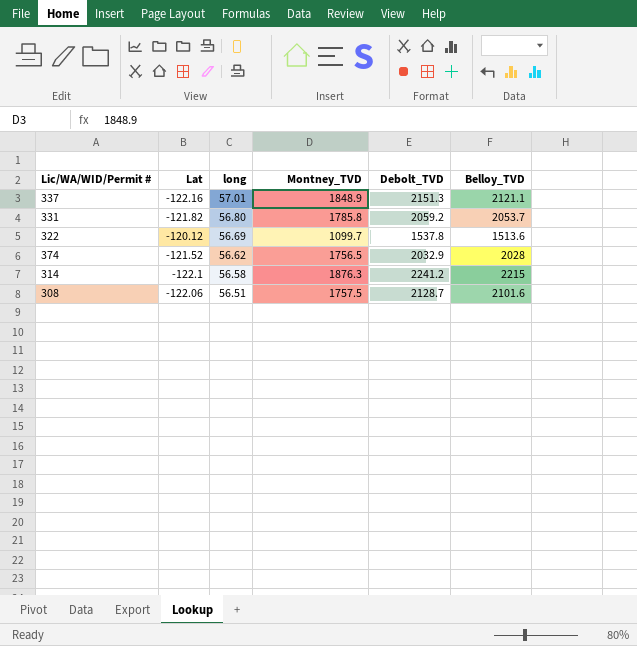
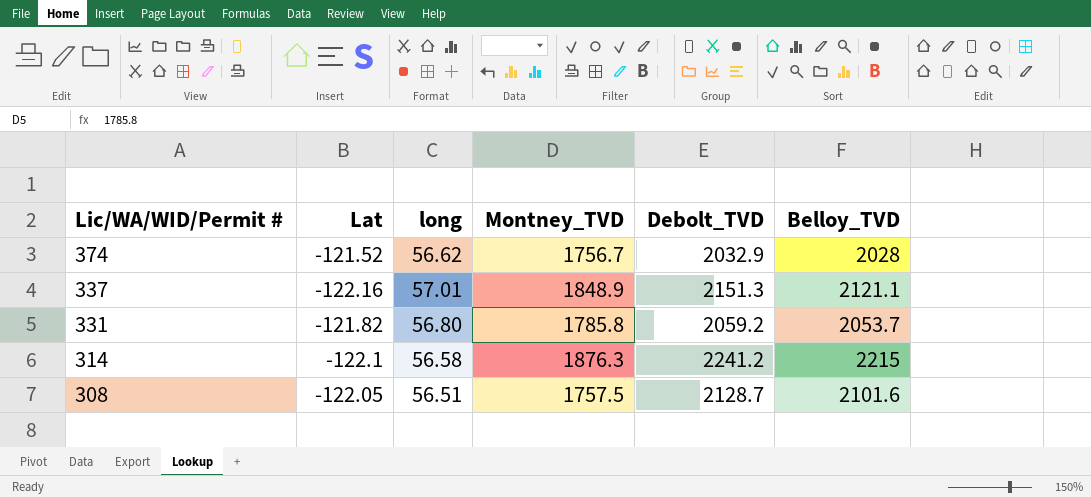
row order: long descending -> Lic/WA/WID/Permit # descending
row 322: -120.12 | 56.69 | 1099.7 | 1537.8 | 1513.6 -> none
374 | Montney_TVD: 1756.5 -> 1756.7
308 | Lat: -122.06 -> -122.05

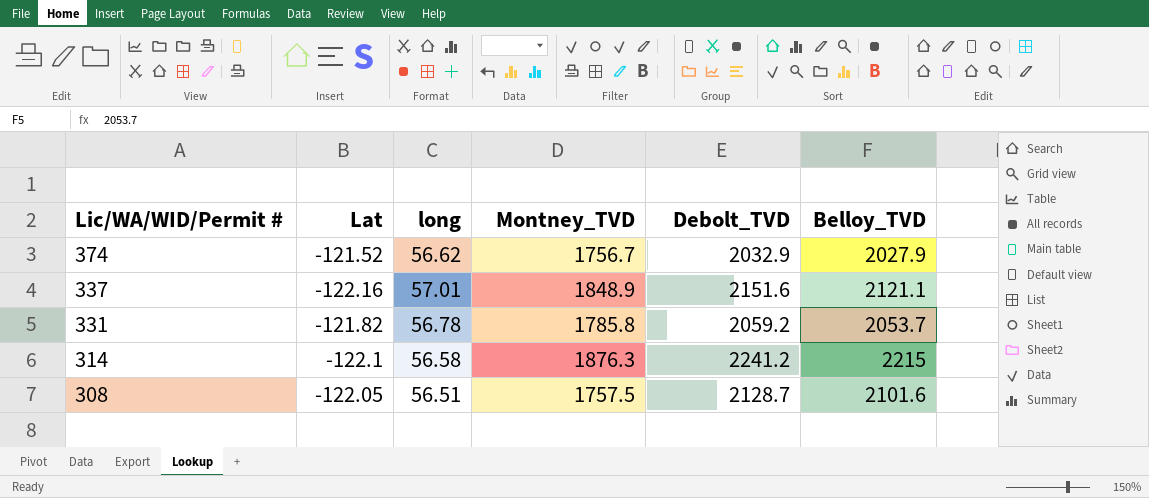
374 | Belloy_TVD: 2028 -> 2027.9
337 | Debolt_TVD: 2151.3 -> 2151.6
331 | long: 56.80 -> 56.78

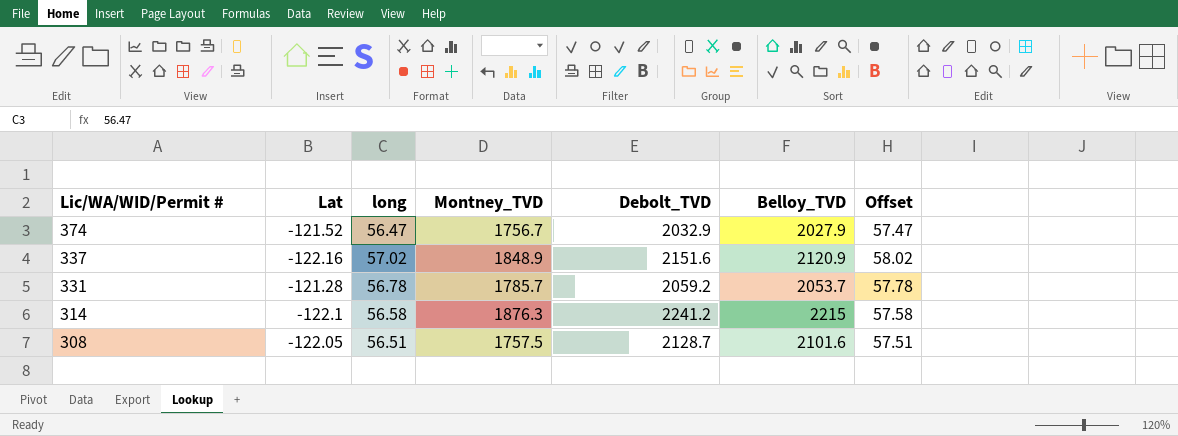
column Offset | formula: none -> [long] + 1
374 | long: 56.62 -> 56.47
337 | long: 57.01 -> 57.02
337 | Belloy_TVD: 2121.1 -> 2120.9
331 | Lat: -121.82 -> -121.28
331 | Montney_TVD: 1785.8 -> 1785.7

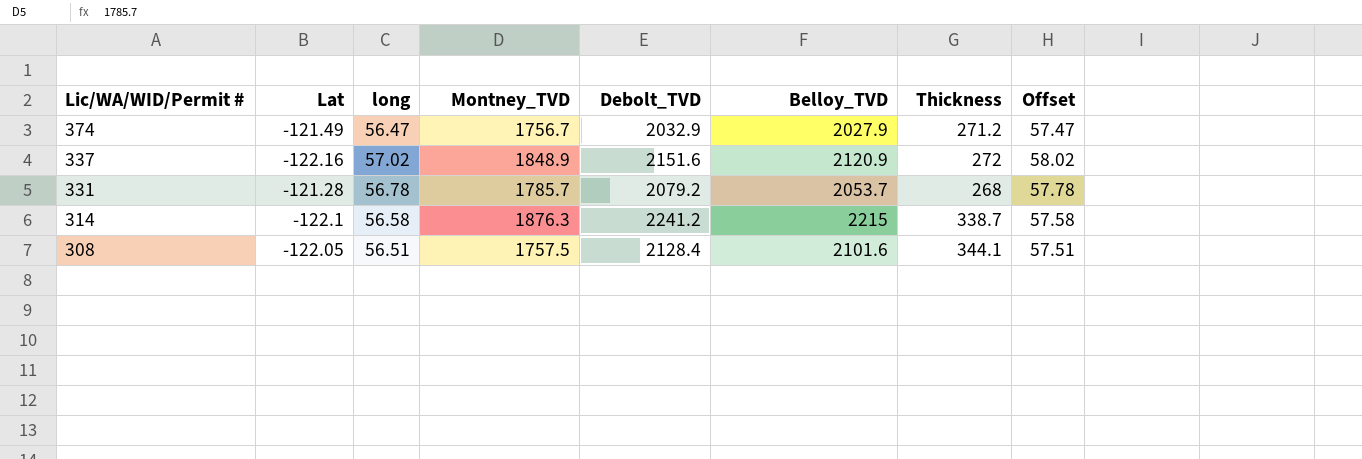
column Thickness | formula: none -> [Belloy_TVD] - [Montney_TVD]
374 | Lat: -121.52 -> -121.49
331 | Debolt_TVD: 2059.2 -> 2079.2
308 | Debolt_TVD: 2128.7 -> 2128.4

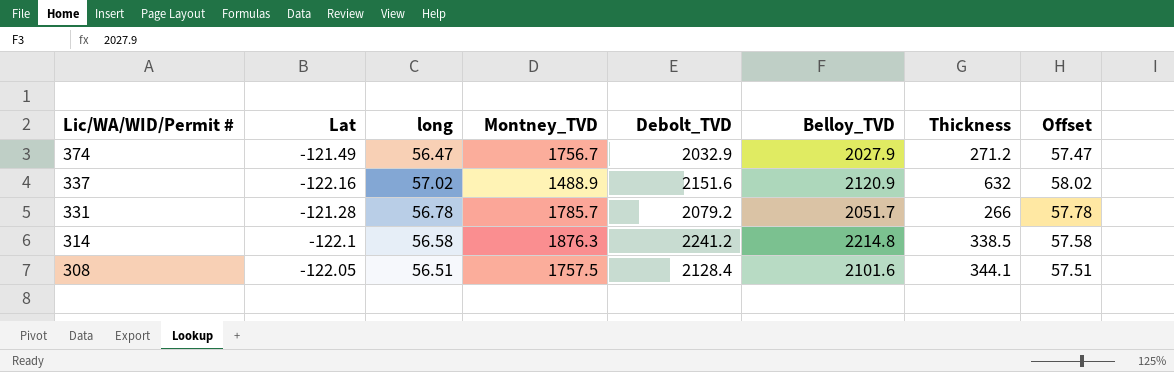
337 | Montney_TVD: 1848.9 -> 1488.9
337 | Thickness: 272 -> 632
331 | Belloy_TVD: 2053.7 -> 2051.7
331 | Thickness: 268 -> 266
314 | Belloy_TVD: 2215 -> 2214.8
314 | Thickness: 338.7 -> 338.5

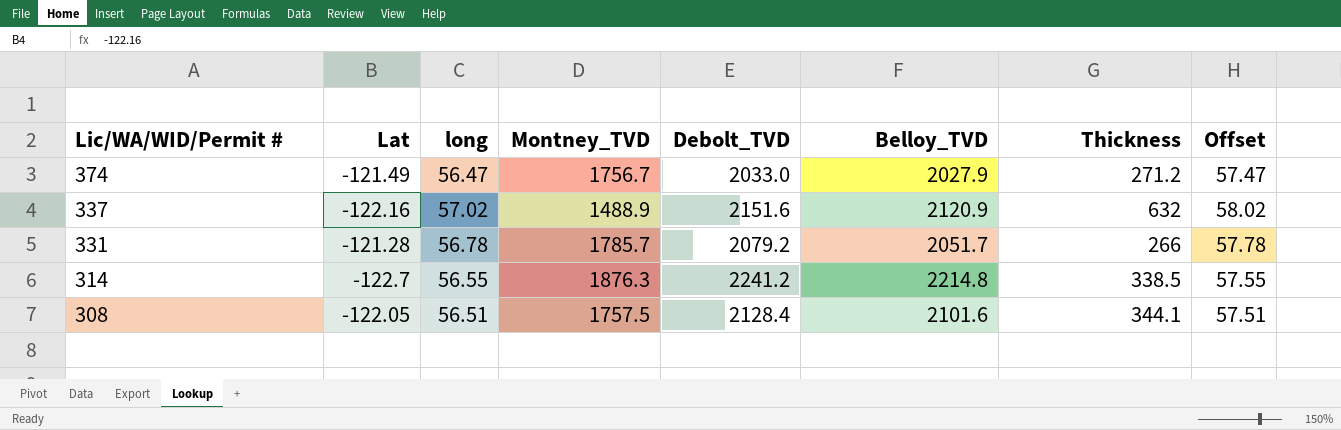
374 | Debolt_TVD: 2032.9 -> 2033.0
314 | Lat: -122.1 -> -122.7
314 | long: 56.58 -> 56.55
314 | Offset: 57.58 -> 57.55

